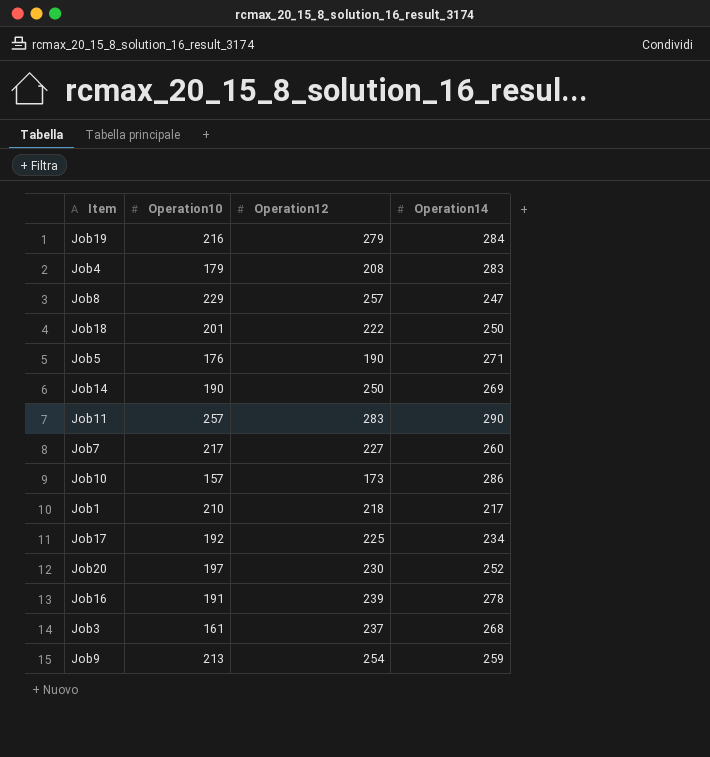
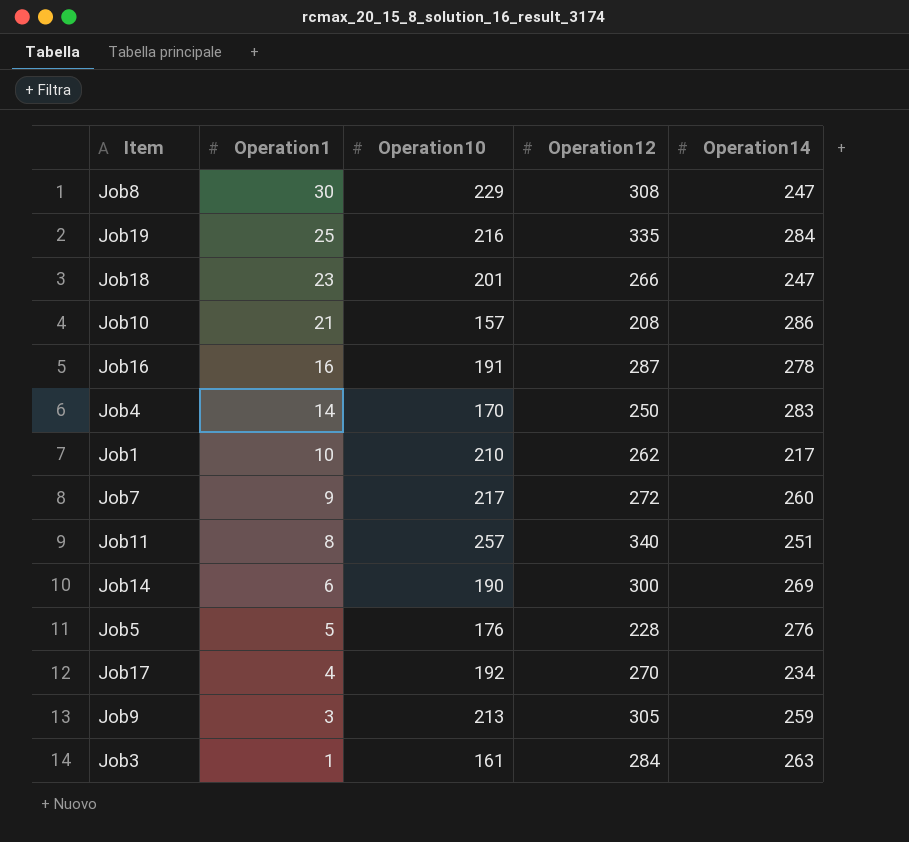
row order: none -> Operation1 descending
column Operation1 | position: none -> 2
row Job20: 197 | 230 | 252 -> none
Job8 | Operation12: 257 -> 308
Job19 | Operation12: 279 -> 335
Job18 | Operation12: 222 -> 266
Job18 | Operation14: 250 -> 247
Job10 | Operation12: 173 -> 208
Job16 | Operation12: 239 -> 287
Job4 | Operation10: 179 -> 170
Job4 | Operation12: 208 -> 250
Job1 | Operation12: 218 -> 262
Job7 | Operation12: 227 -> 272
Job11 | Operation12: 283 -> 340
Job11 | Operation14: 290 -> 251
Job14 | Operation12: 250 -> 300
Job5 | Operation12: 190 -> 228
Job5 | Operation14: 271 -> 276
Job17 | Operation12: 225 -> 270
Job9 | Operation12: 254 -> 305
Job3 | Operation12: 237 -> 284
Job3 | Operation14: 268 -> 263

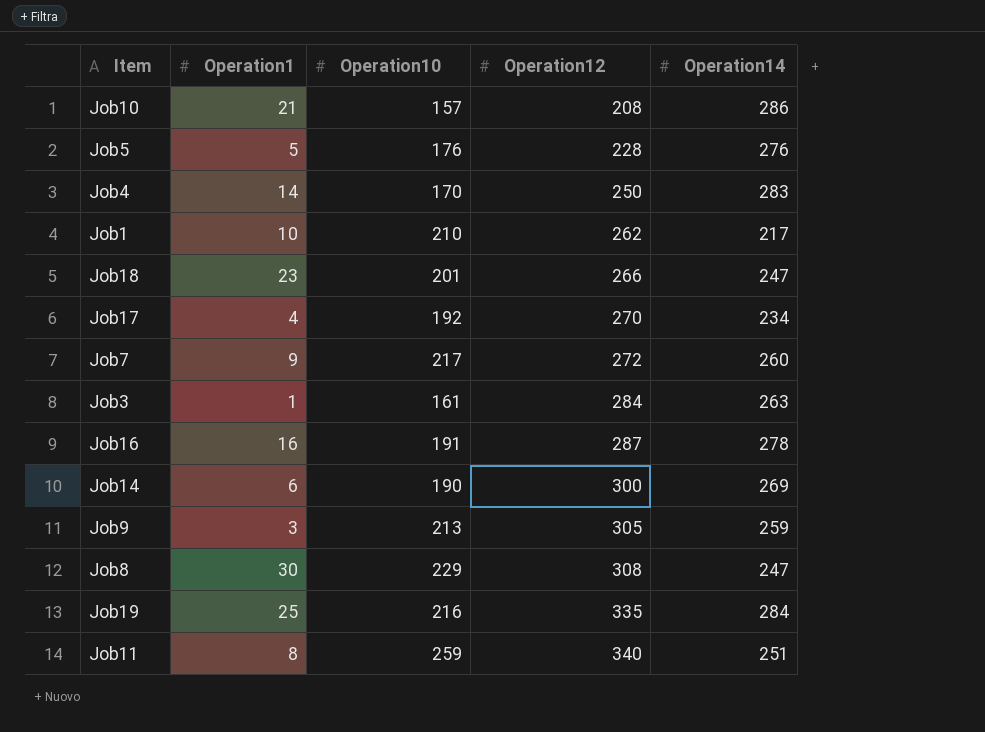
row order: Operation1 descending -> Operation12 ascending
Job11 | Operation10: 257 -> 259

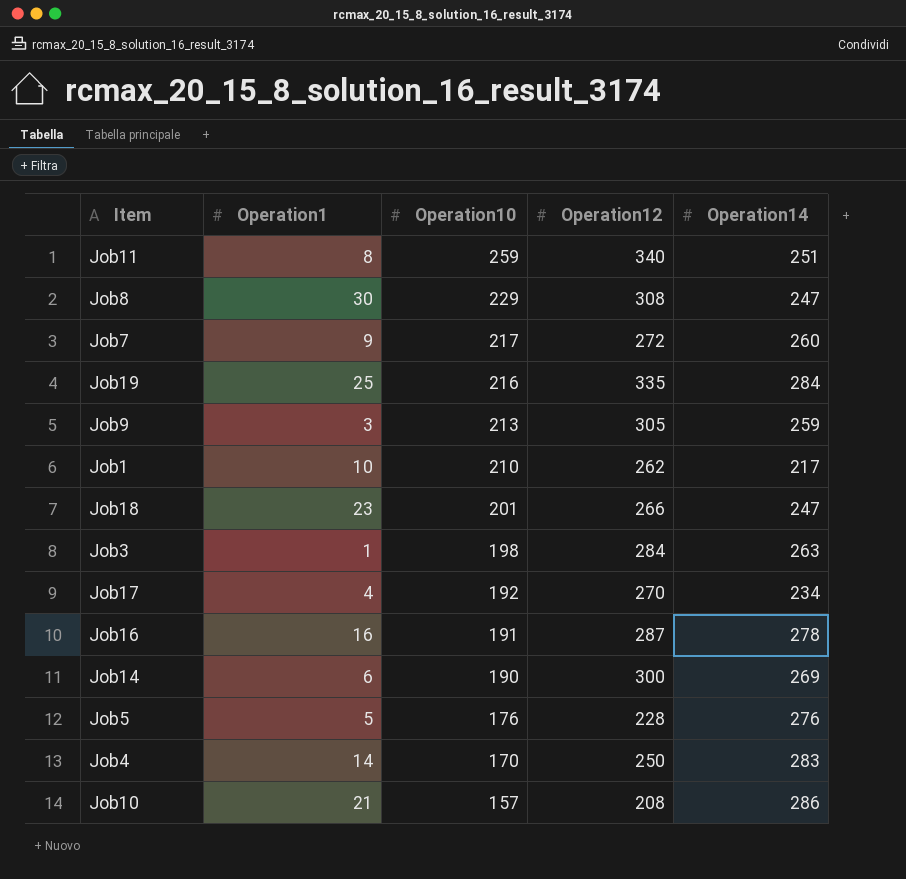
row order: Operation12 ascending -> Operation10 descending
Job3 | Operation10: 161 -> 198

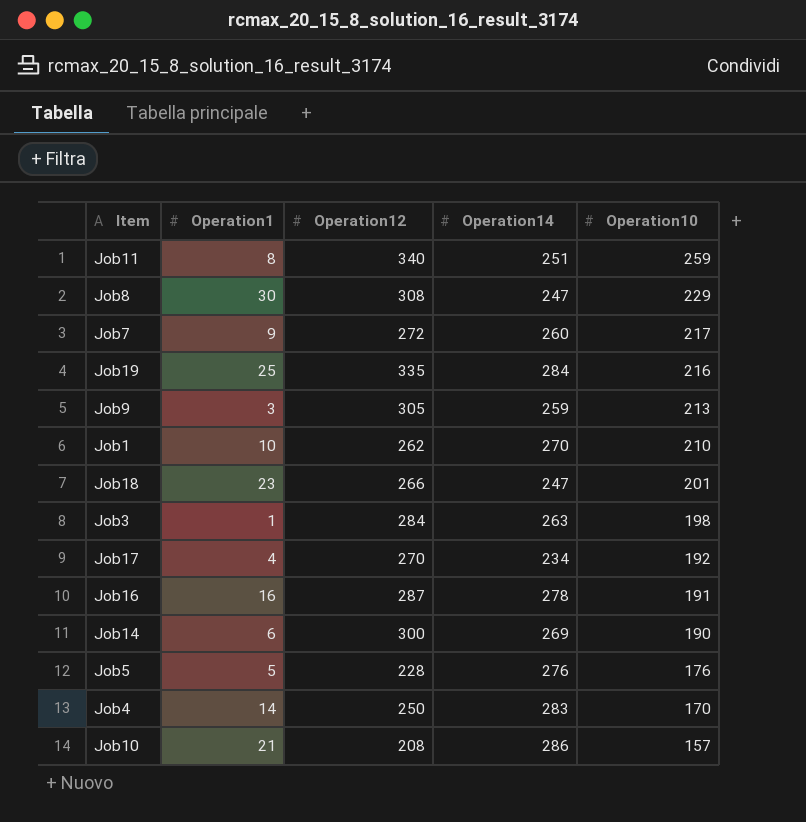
column Operation10 | position: 3 -> 5
Job1 | Operation14: 217 -> 270

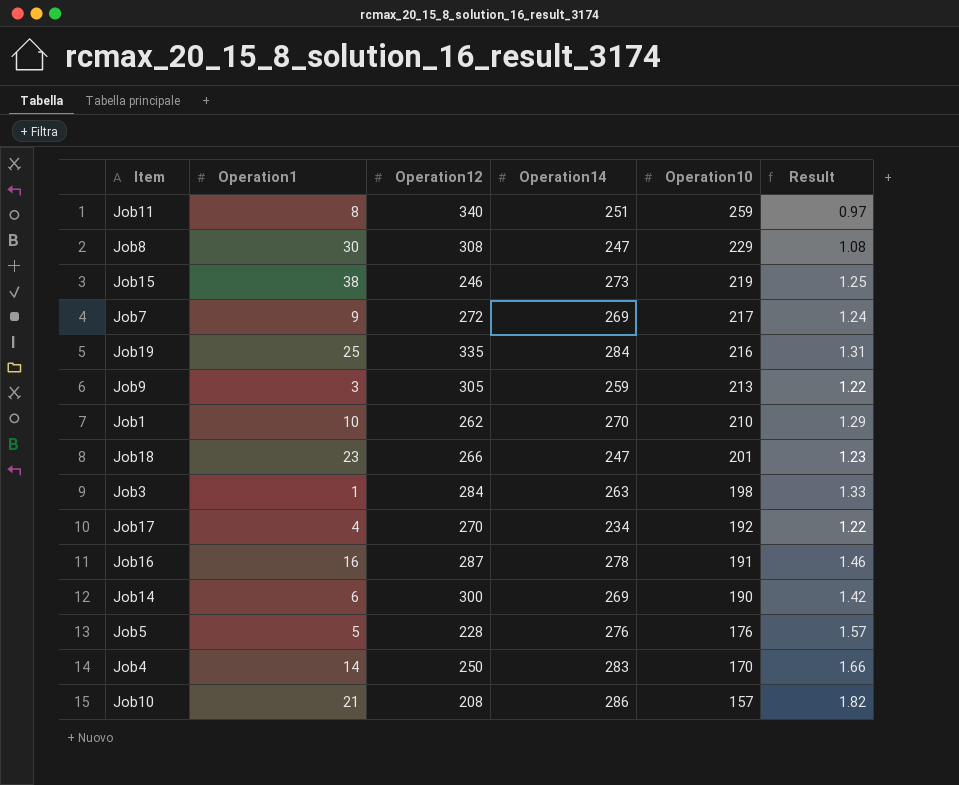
column Result | formula: none -> [Operation14] / [Operation10]
row Job15: none -> 38 | 246 | 273 | 219 | 1.25
Job7 | Operation14: 260 -> 269

